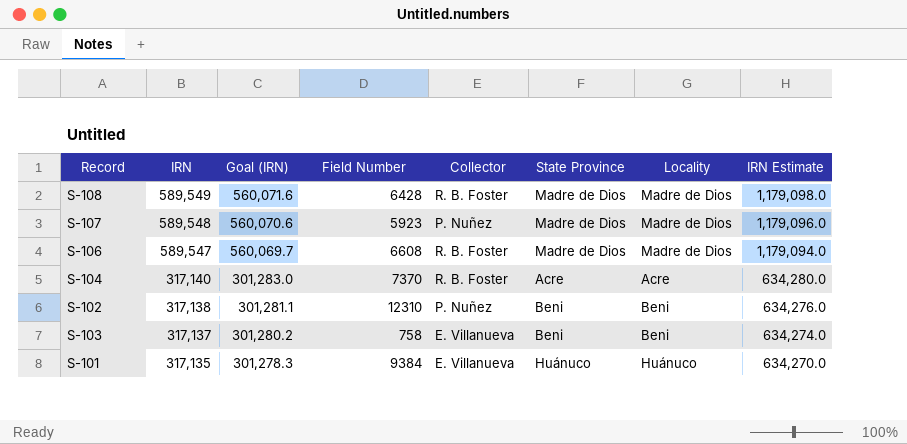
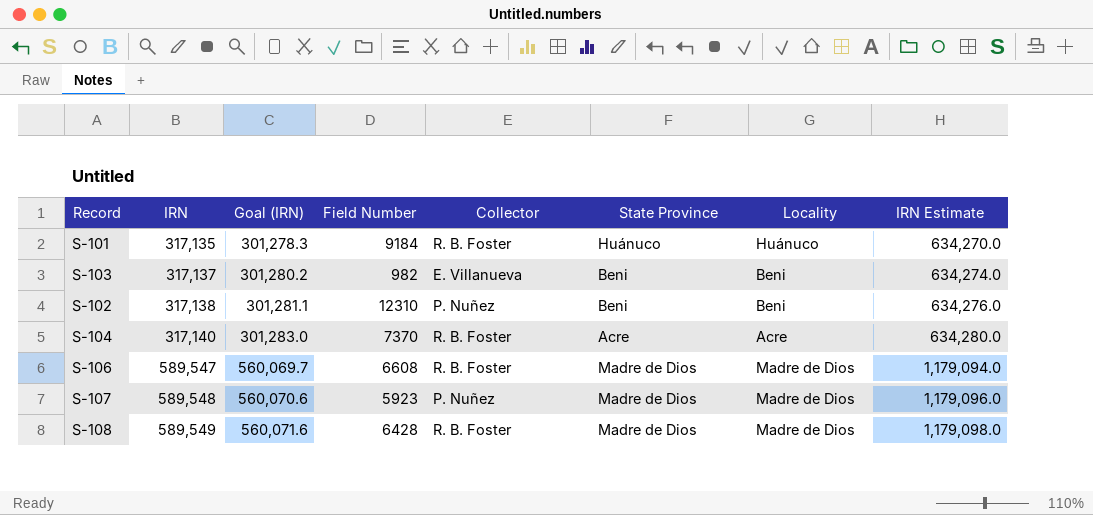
row order: IRN descending -> IRN ascending
S-101 | Field Number: 9384 -> 9184
S-101 | Collector: E. Villanueva -> R. B. Foster
S-103 | Field Number: 758 -> 982

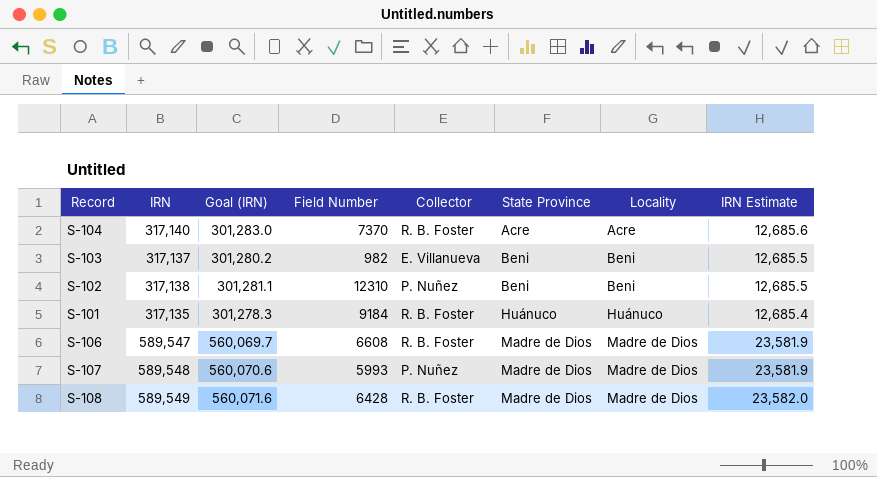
row order: IRN ascending -> State Province ascending
column IRN Estimate | formula: [IRN] * 2 -> [IRN] * 0.04
S-107 | Field Number: 5923 -> 5993

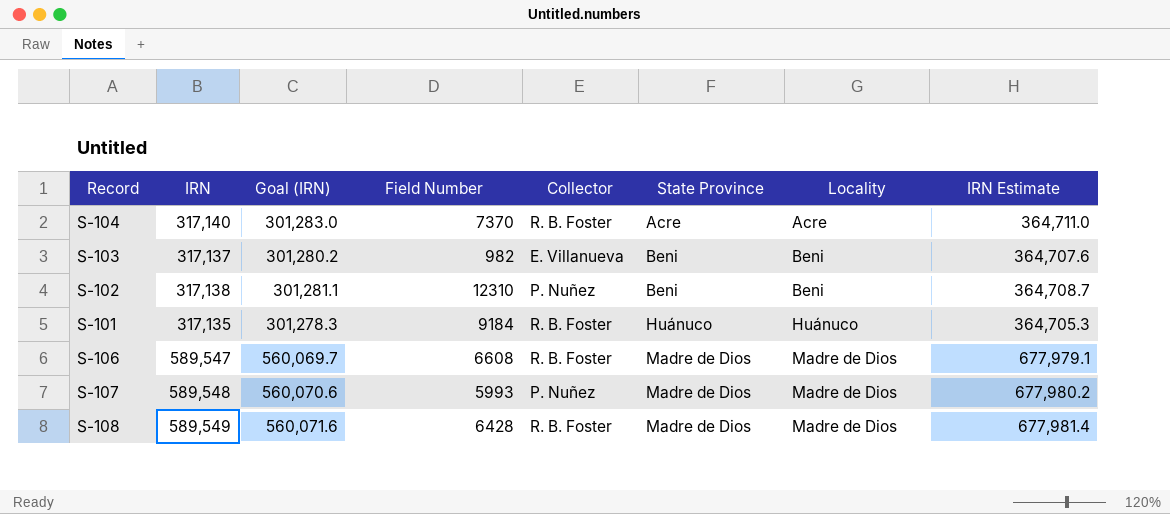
column IRN Estimate | formula: [IRN] * 0.04 -> [IRN] * 1.15

